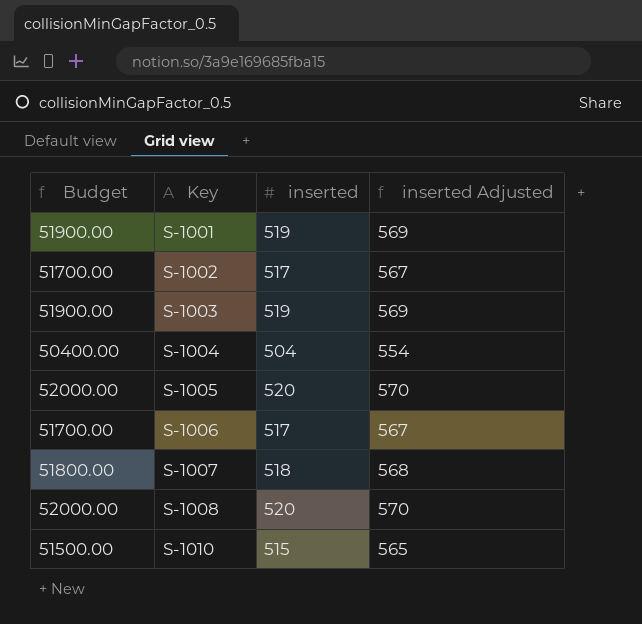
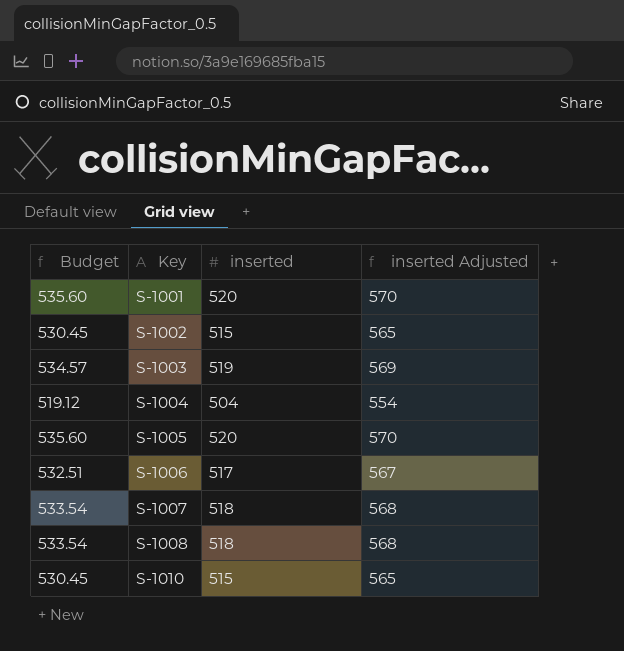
column Budget | formula: [inserted] * 100 -> [inserted] * 1.03
S-1001 | inserted: 519 -> 520
S-1001 | inserted Adjusted: 569 -> 570
S-1002 | inserted: 517 -> 515
S-1002 | inserted Adjusted: 567 -> 565
S-1008 | inserted: 520 -> 518
S-1008 | inserted Adjusted: 570 -> 568

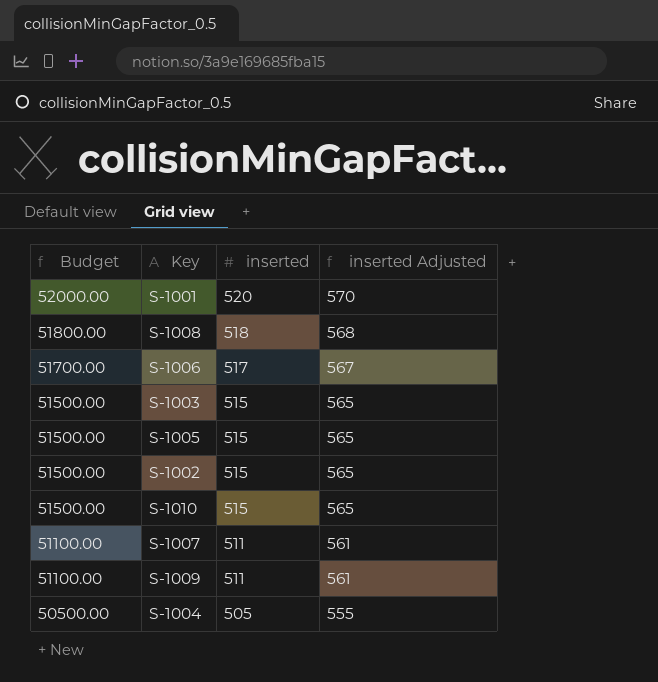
row order: Key ascending -> Budget descending
column Budget | formula: [inserted] * 1.03 -> [inserted] * 100
S-1003 | inserted: 519 -> 515
S-1003 | inserted Adjusted: 569 -> 565
S-1005 | inserted: 520 -> 515
S-1005 | inserted Adjusted: 570 -> 565
S-1007 | inserted: 518 -> 511
S-1007 | inserted Adjusted: 568 -> 561
row S-1009: none -> 51100.00 | 511 | 561
S-1004 | inserted: 504 -> 505
S-1004 | inserted Adjusted: 554 -> 555

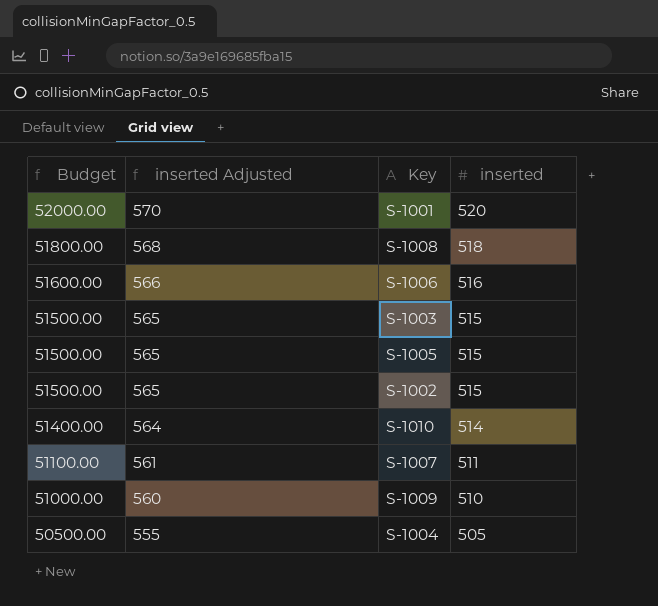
column inserted Adjusted | position: 4 -> 2
S-1006 | Budget: 51700.00 -> 51600.00
S-1006 | inserted Adjusted: 567 -> 566
S-1006 | inserted: 517 -> 516
S-1010 | Budget: 51500.00 -> 51400.00
S-1010 | inserted Adjusted: 565 -> 564
S-1010 | inserted: 515 -> 514
S-1009 | Budget: 51100.00 -> 51000.00
S-1009 | inserted Adjusted: 561 -> 560
S-1009 | inserted: 511 -> 510

